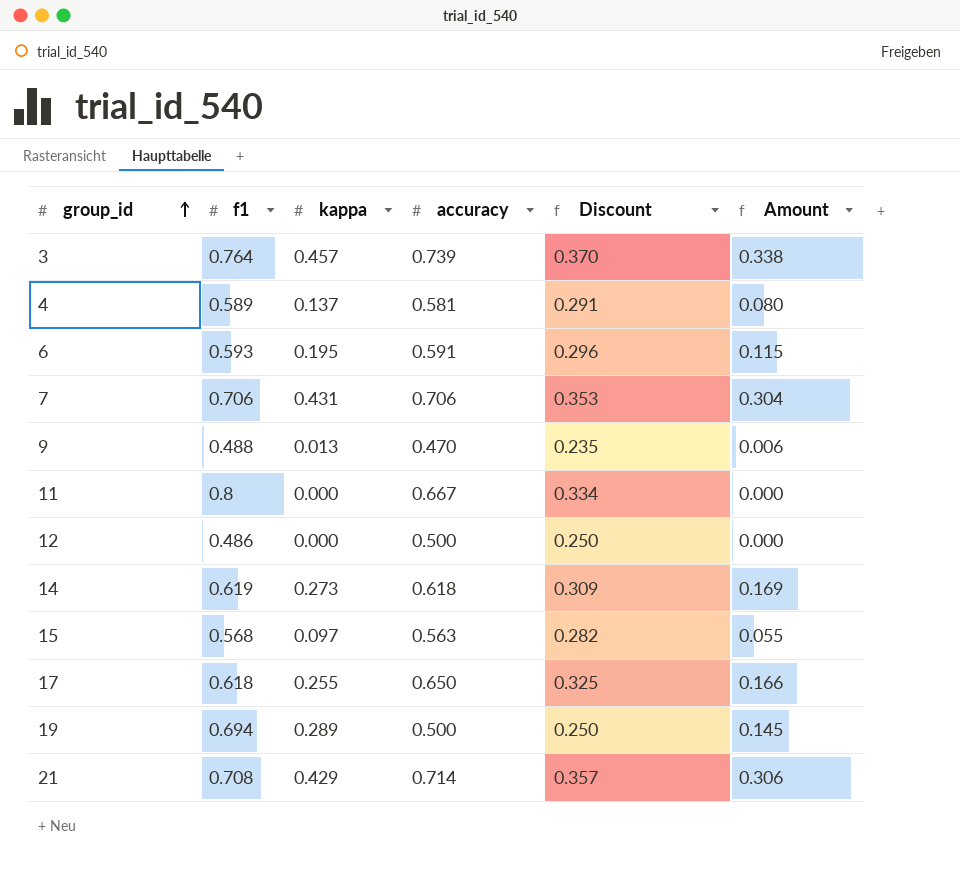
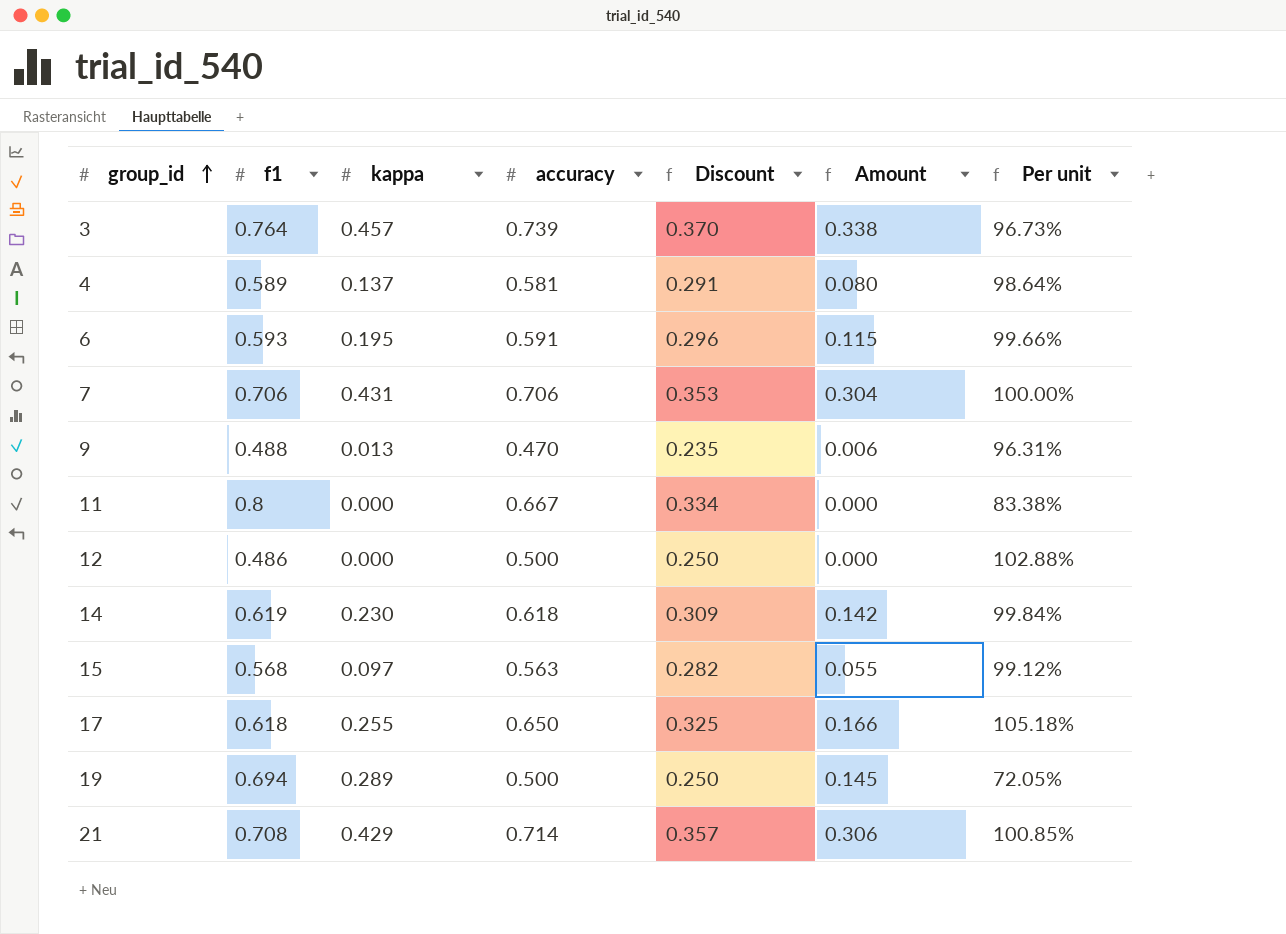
column Per unit | formula: none -> [accuracy] / [f1]
14 | kappa: 0.273 -> 0.230
14 | Amount: 0.169 -> 0.142

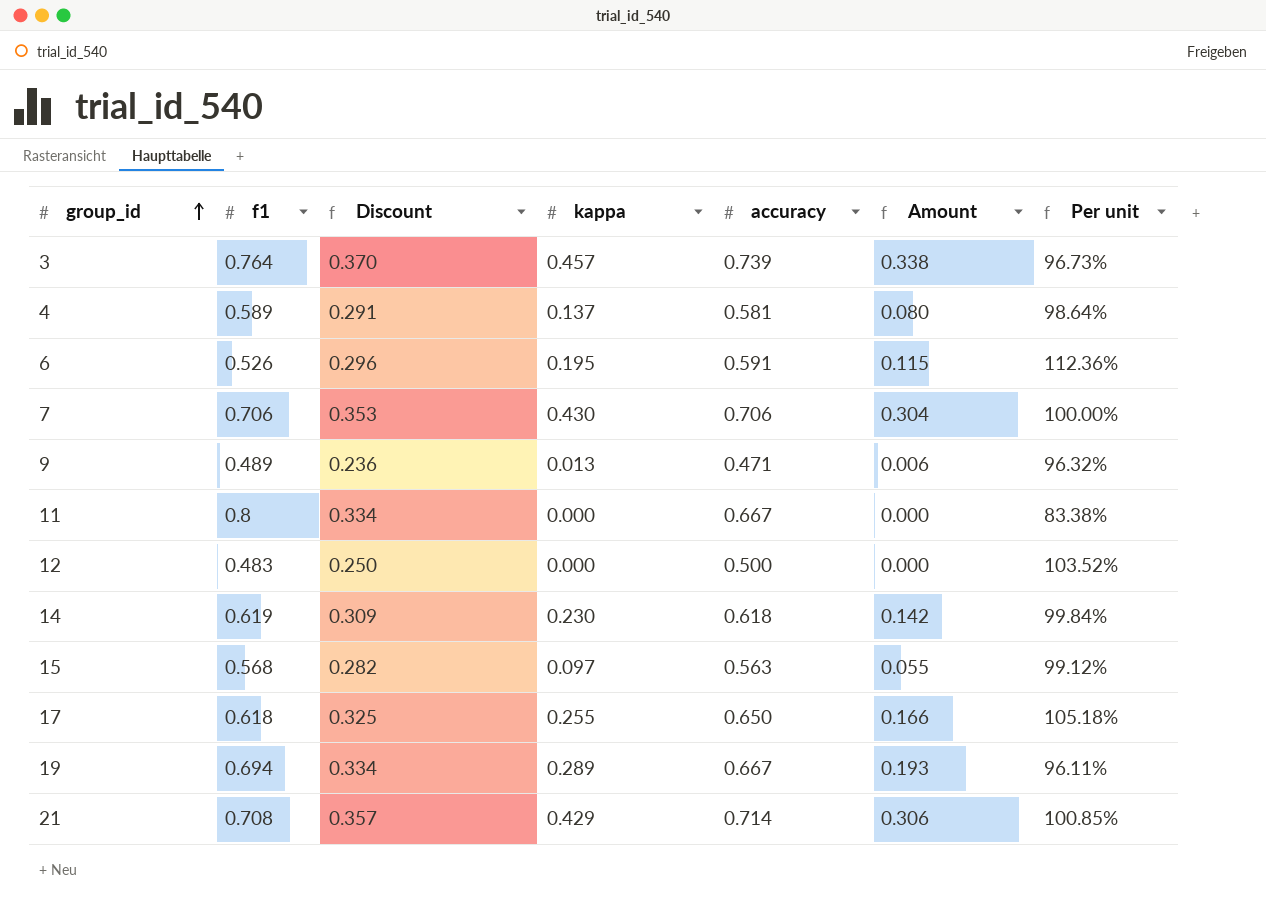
column Discount | position: 5 -> 3
6 | f1: 0.593 -> 0.526
6 | Per unit: 99.66% -> 112.36%
7 | kappa: 0.431 -> 0.430
9 | f1: 0.488 -> 0.489
9 | Discount: 0.235 -> 0.236
9 | accuracy: 0.470 -> 0.471
9 | Per unit: 96.31% -> 96.32%
12 | f1: 0.486 -> 0.483
12 | Per unit: 102.88% -> 103.52%
19 | Discount: 0.250 -> 0.334
19 | accuracy: 0.500 -> 0.667
19 | Amount: 0.145 -> 0.193
19 | Per unit: 72.05% -> 96.11%

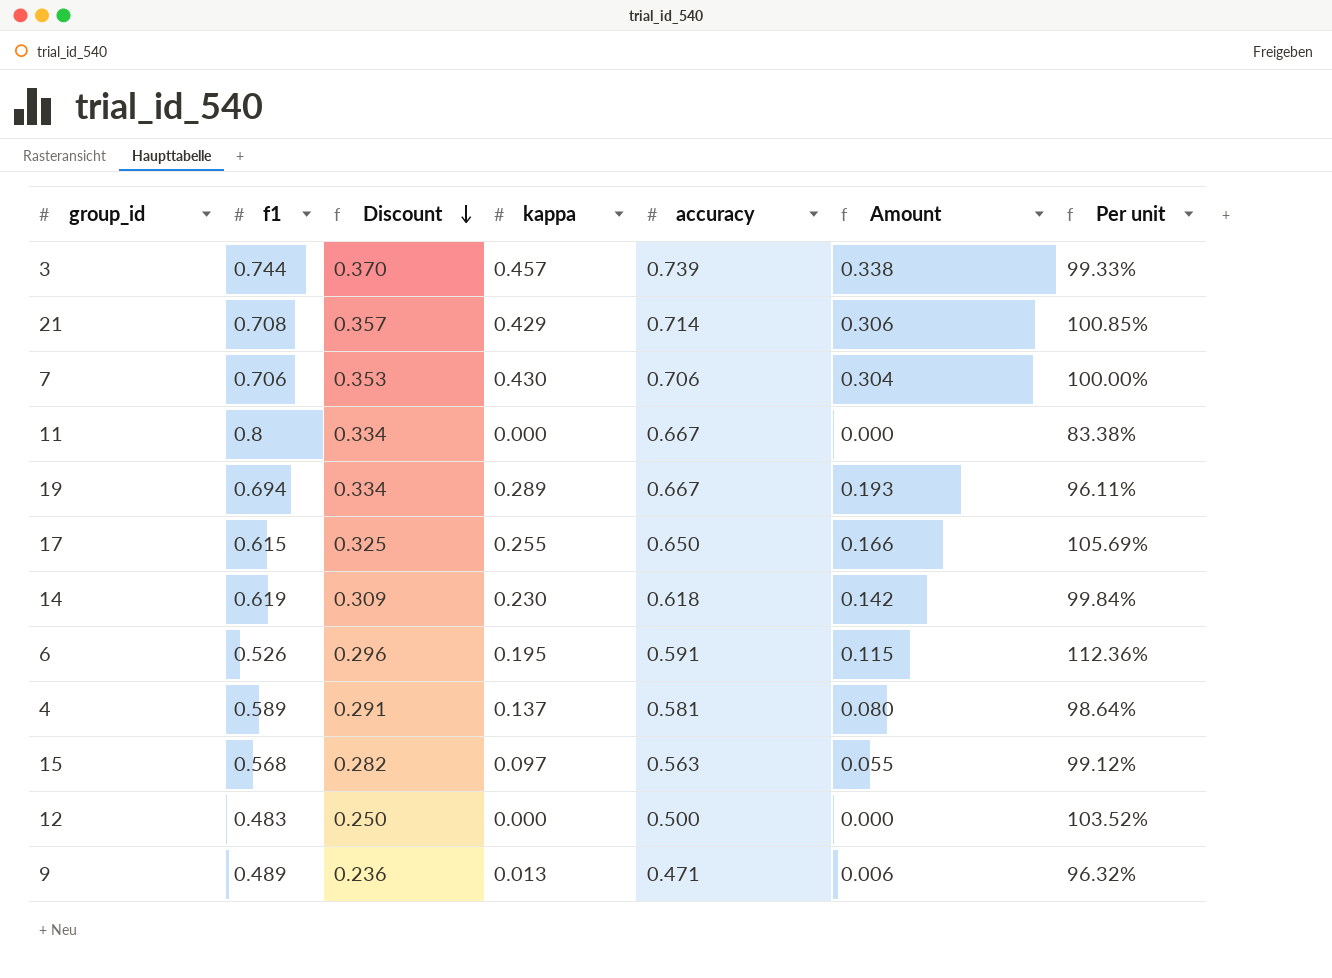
row order: group_id ascending -> Discount descending
3 | f1: 0.764 -> 0.744
3 | Per unit: 96.73% -> 99.33%
17 | f1: 0.618 -> 0.615
17 | Per unit: 105.18% -> 105.69%

